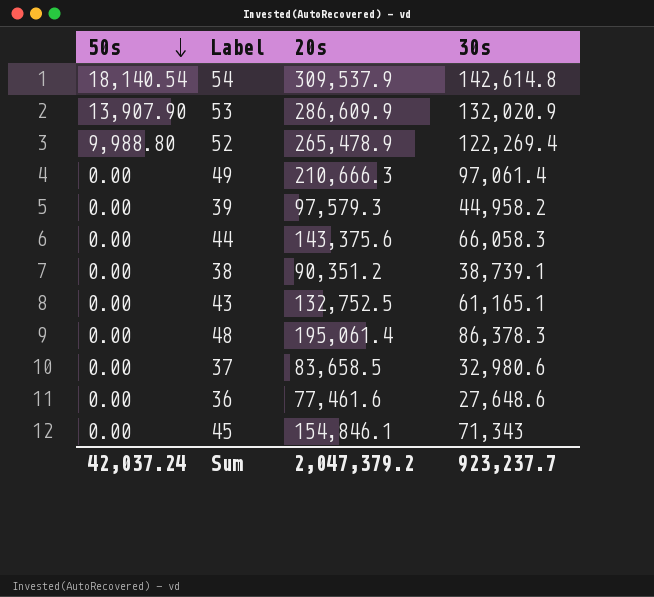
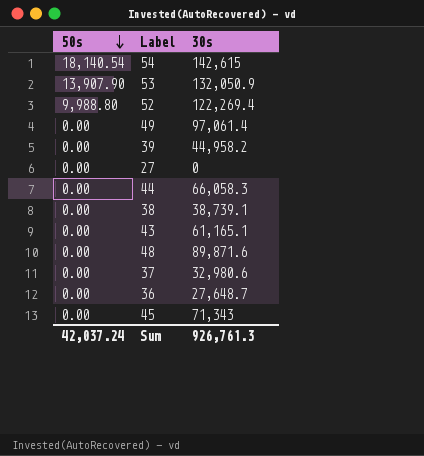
column 20s | position: 3 -> none
54 | 30s: 142,614.8 -> 142,615
53 | 30s: 132,020.9 -> 132,050.9
row 27: none -> 0.00 | 0
48 | 30s: 86,378.3 -> 89,871.6
36 | 30s: 27,648.6 -> 27,648.7
Sum | 30s: 923,237.7 -> 926,761.3

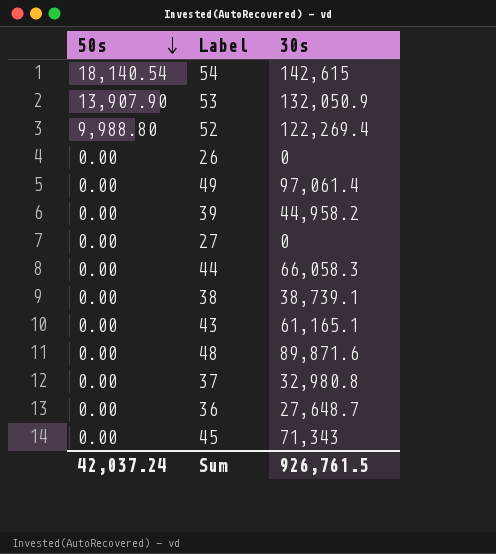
row 26: none -> 0.00 | 0
37 | 30s: 32,980.6 -> 32,980.8
Sum | 30s: 926,761.3 -> 926,761.5

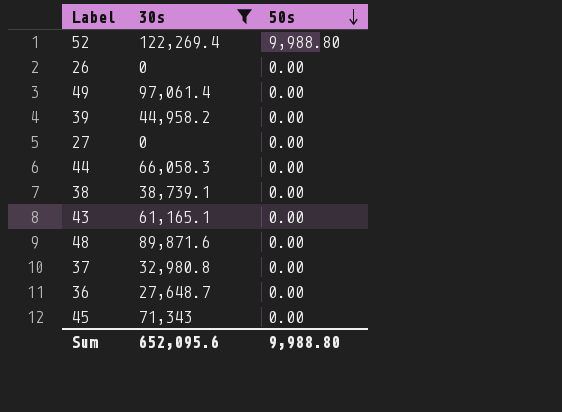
filter: none -> 30s <= 122,269.4
column 50s | position: 1 -> 3
Sum | 30s: 926,761.5 -> 652,095.6
Sum | 50s: 42,037.24 -> 9,988.80

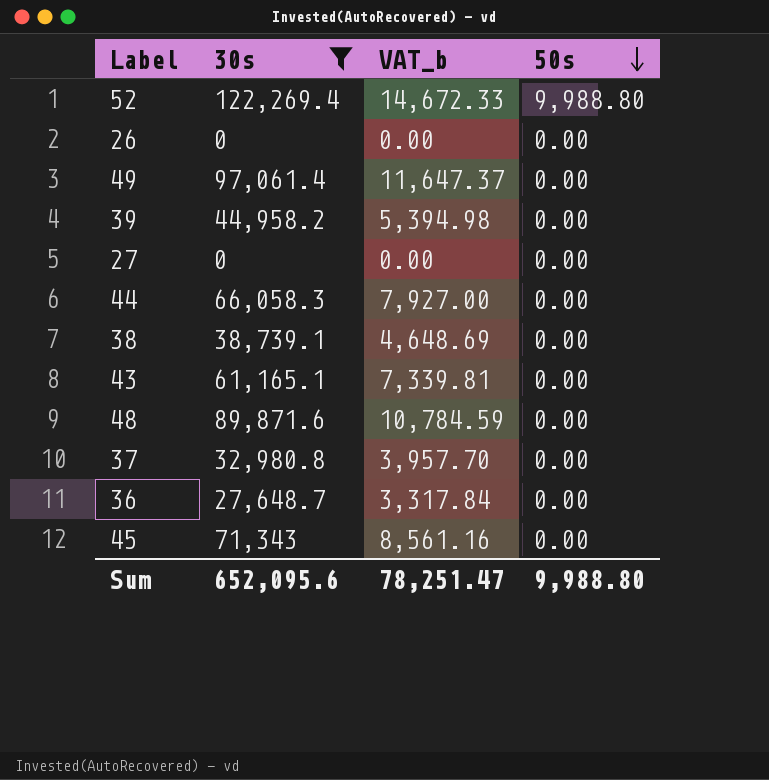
column VAT_b | formula: none -> [30s] * 0.12

